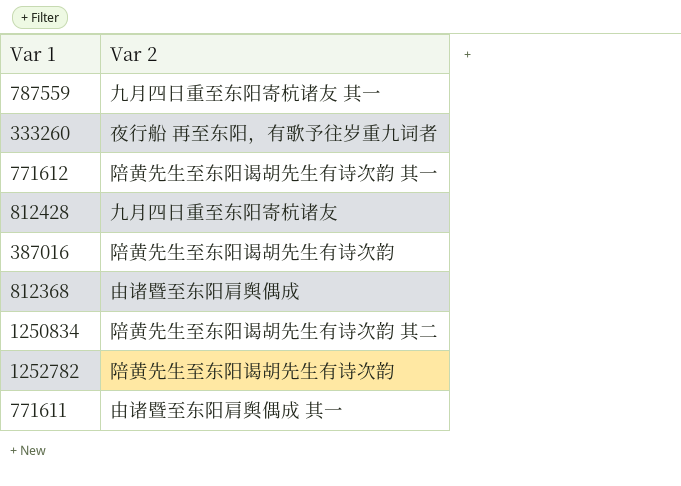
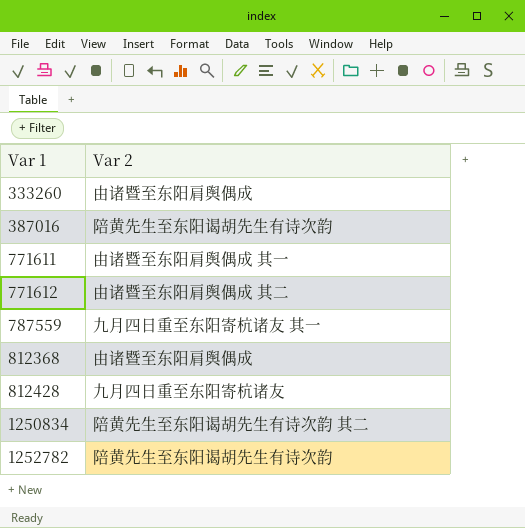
row order: none -> Var 1 ascending
333260 | Var 2: 夜行船 再至东阳，有歌予往岁重九词者 -> 由诸暨至东阳肩舆偶成
771612 | Var 2: 陪黄先生至东阳谒胡先生有诗次韵 其一 -> 由诸暨至东阳肩舆偶成 其二

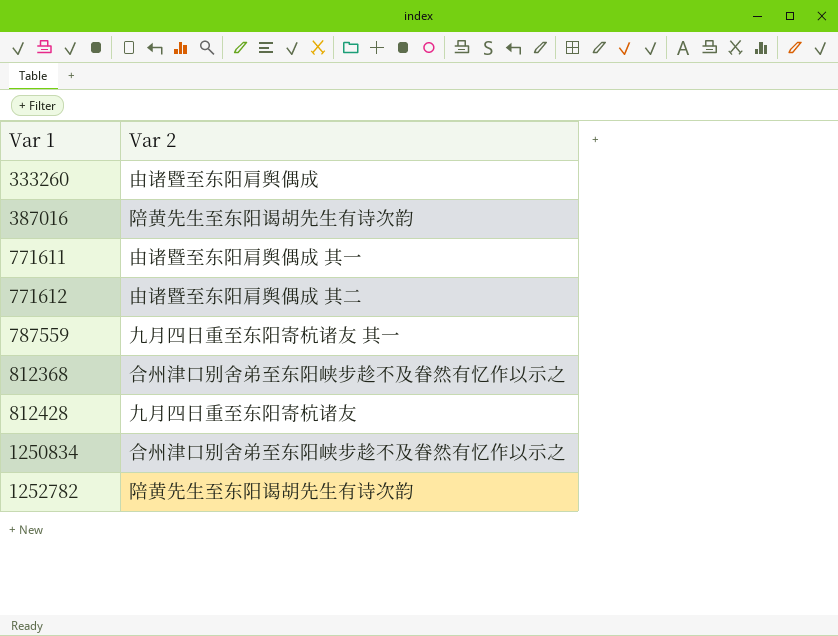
812368 | Var 2: 由诸暨至东阳肩舆偶成 -> 合州津口别舍弟至东阳峡步趁不及眷然有忆作以示之
1250834 | Var 2: 陪黄先生至东阳谒胡先生有诗次韵 其二 -> 合州津口别舍弟至东阳峡步趁不及眷然有忆作以示之

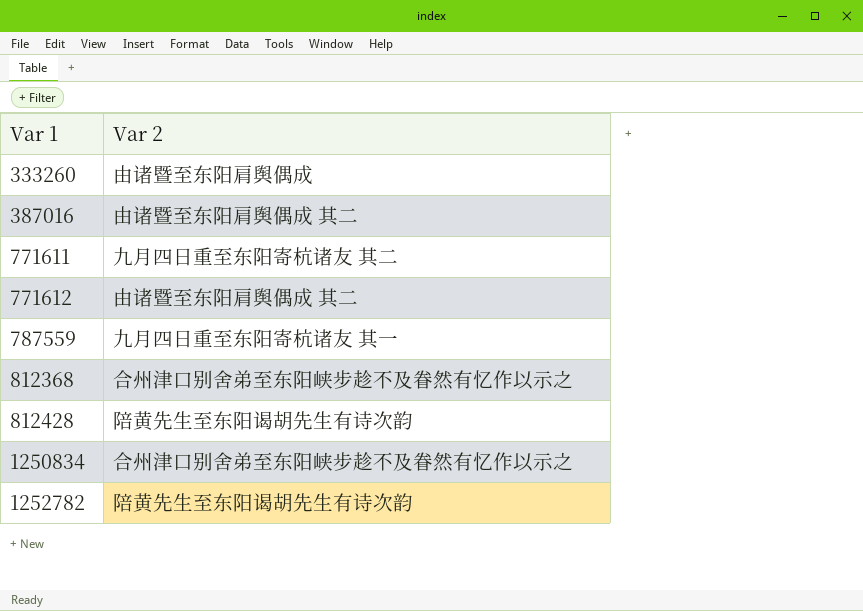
387016 | Var 2: 陪黄先生至东阳谒胡先生有诗次韵 -> 由诸暨至东阳肩舆偶成 其二
771611 | Var 2: 由诸暨至东阳肩舆偶成 其一 -> 九月四日重至东阳寄杭诸友 其二
812428 | Var 2: 九月四日重至东阳寄杭诸友 -> 陪黄先生至东阳谒胡先生有诗次韵

